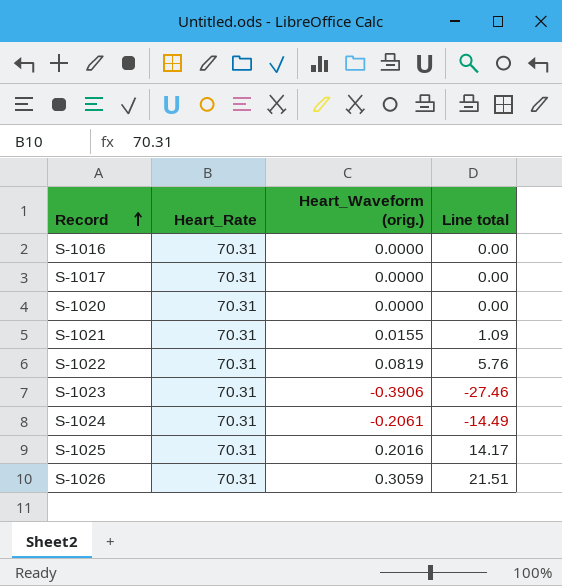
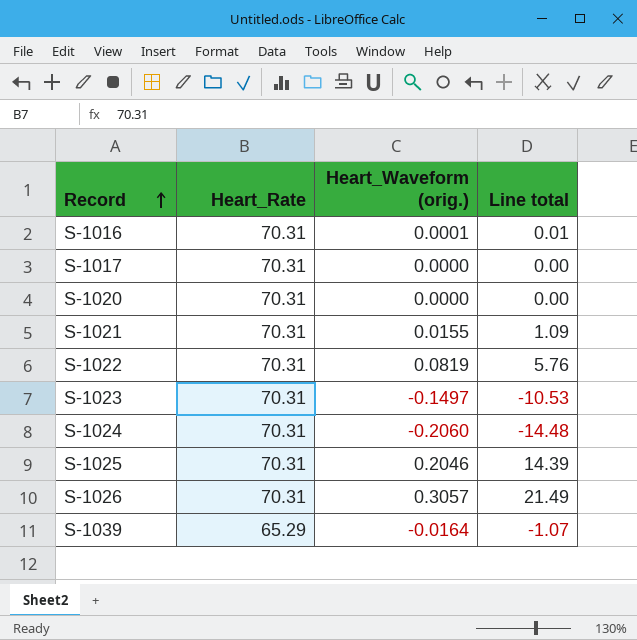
S-1016 | Heart_Waveform (orig.): 0.0000 -> 0.0001
S-1016 | Line total: 0.00 -> 0.01
S-1023 | Heart_Waveform (orig.): -0.3906 -> -0.1497
S-1023 | Line total: -27.46 -> -10.53
S-1024 | Heart_Waveform (orig.): -0.2061 -> -0.2060
S-1024 | Line total: -14.49 -> -14.48
S-1025 | Heart_Waveform (orig.): 0.2016 -> 0.2046
S-1025 | Line total: 14.17 -> 14.39
S-1026 | Heart_Waveform (orig.): 0.3059 -> 0.3057
S-1026 | Line total: 21.51 -> 21.49
row S-1039: none -> 65.29 | -0.0164 | -1.07

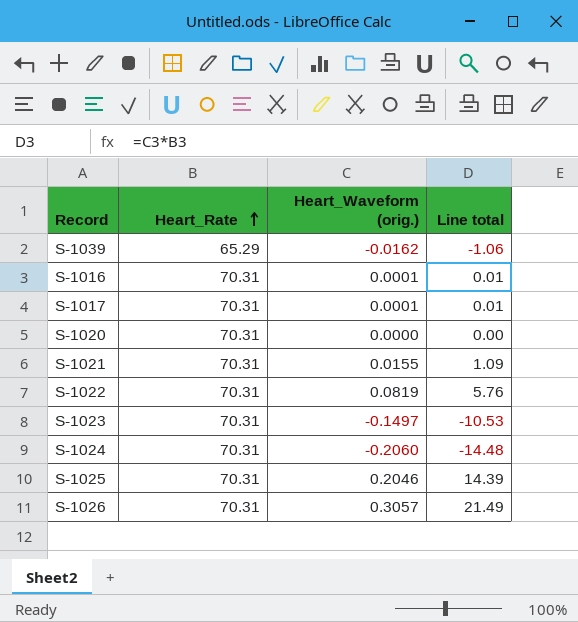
row order: Record ascending -> Heart_Rate ascending
S-1039 | Heart_Waveform (orig.): -0.0164 -> -0.0162
S-1039 | Line total: -1.07 -> -1.06
S-1017 | Heart_Waveform (orig.): 0.0000 -> 0.0001
S-1017 | Line total: 0.00 -> 0.01

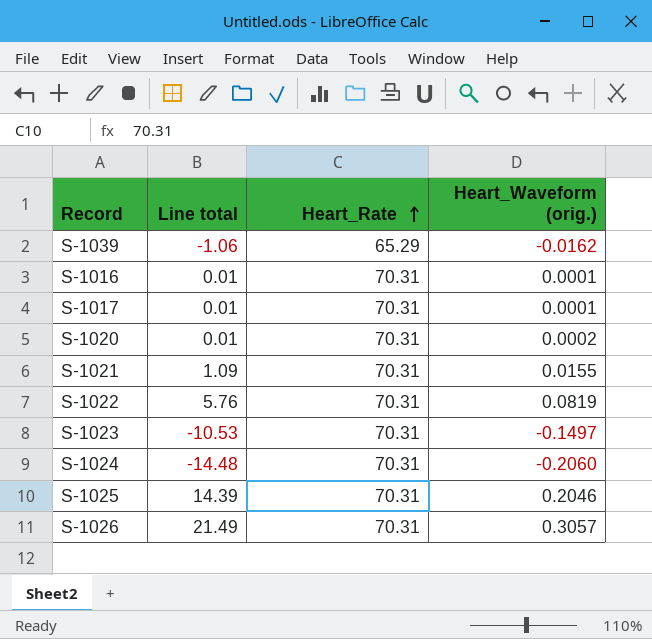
column Line total | position: 4 -> 2
S-1020 | Line total: 0.00 -> 0.01
S-1020 | Heart_Waveform (orig.): 0.0000 -> 0.0002

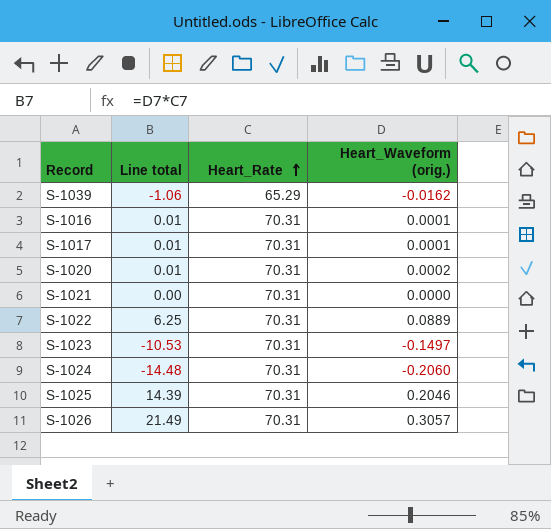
S-1021 | Line total: 1.09 -> 0.00
S-1021 | Heart_Waveform (orig.): 0.0155 -> 0.0000
S-1022 | Line total: 5.76 -> 6.25
S-1022 | Heart_Waveform (orig.): 0.0819 -> 0.0889

